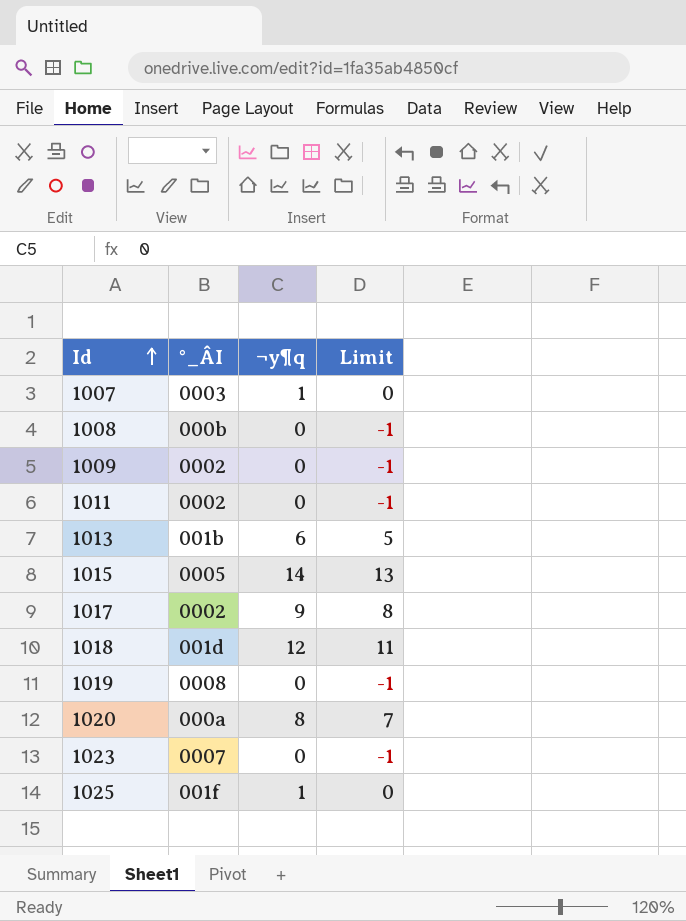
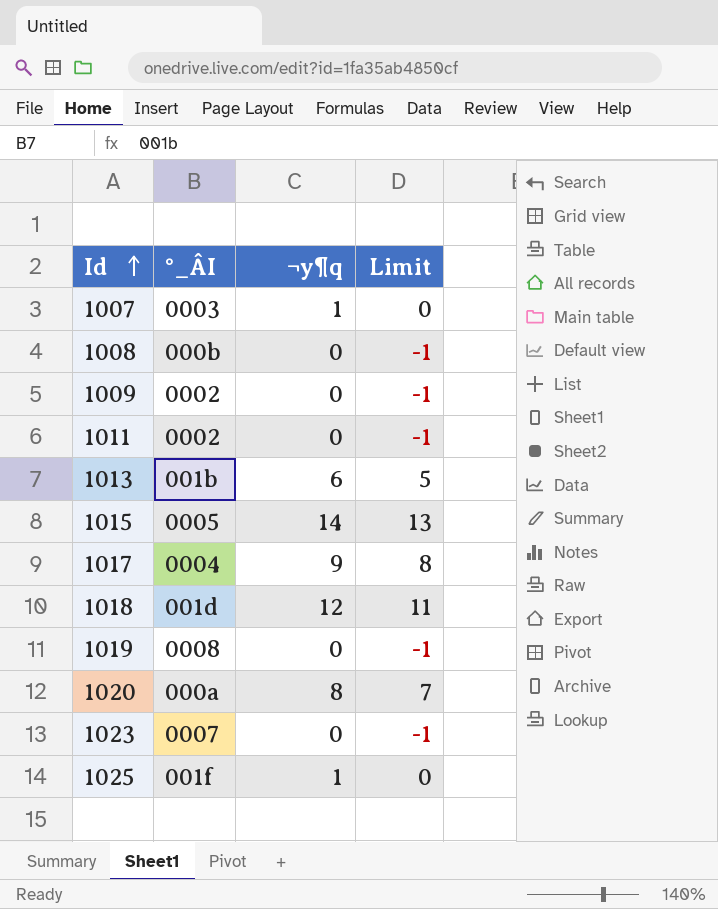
1017 | °_ÂI: 0002 -> 0004

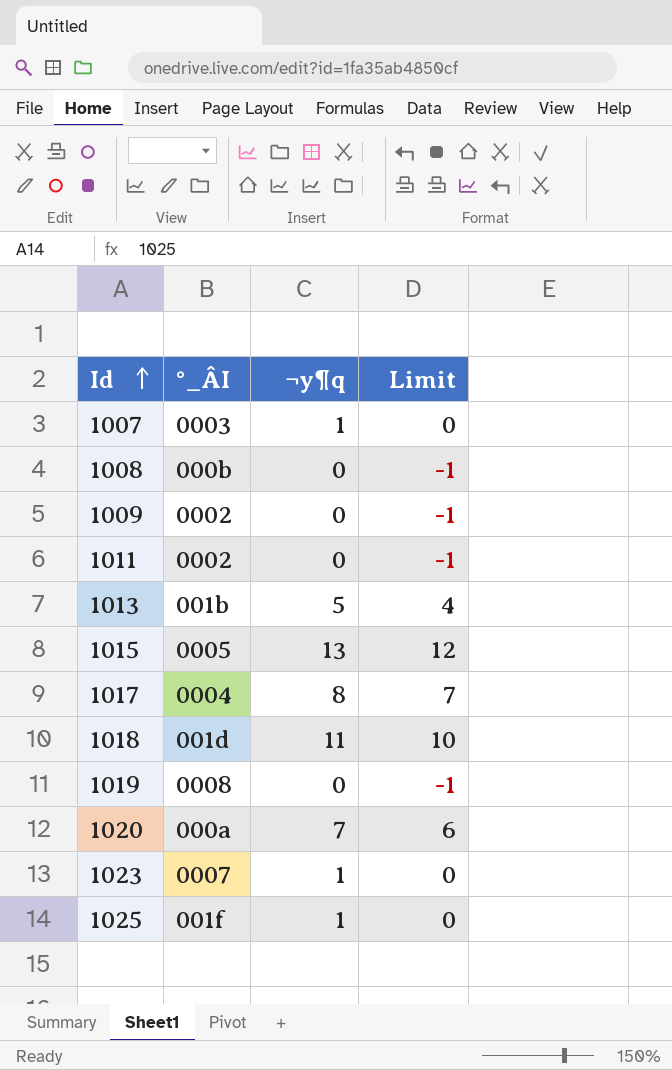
1013 | ¬y¶q: 6 -> 5
1013 | Limit: 5 -> 4
1015 | ¬y¶q: 14 -> 13
1015 | Limit: 13 -> 12
1017 | ¬y¶q: 9 -> 8
1017 | Limit: 8 -> 7
1018 | ¬y¶q: 12 -> 11
1018 | Limit: 11 -> 10
1020 | ¬y¶q: 8 -> 7
1020 | Limit: 7 -> 6
1023 | ¬y¶q: 0 -> 1
1023 | Limit: -1 -> 0

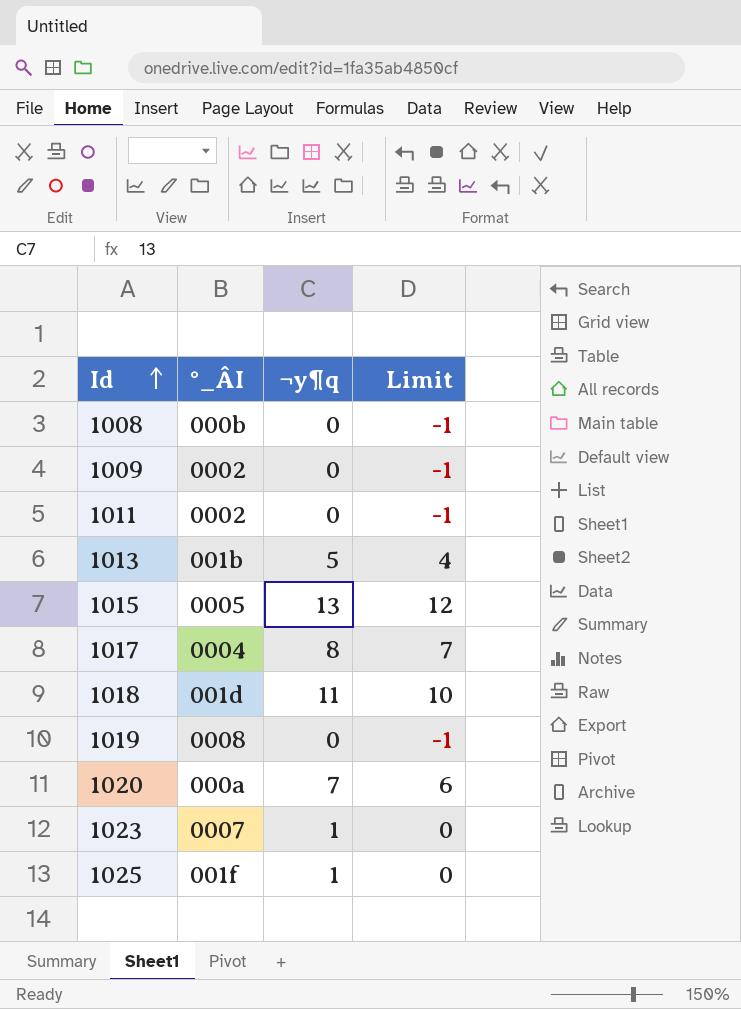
row 1007: 0003 | 1 | 0 -> none

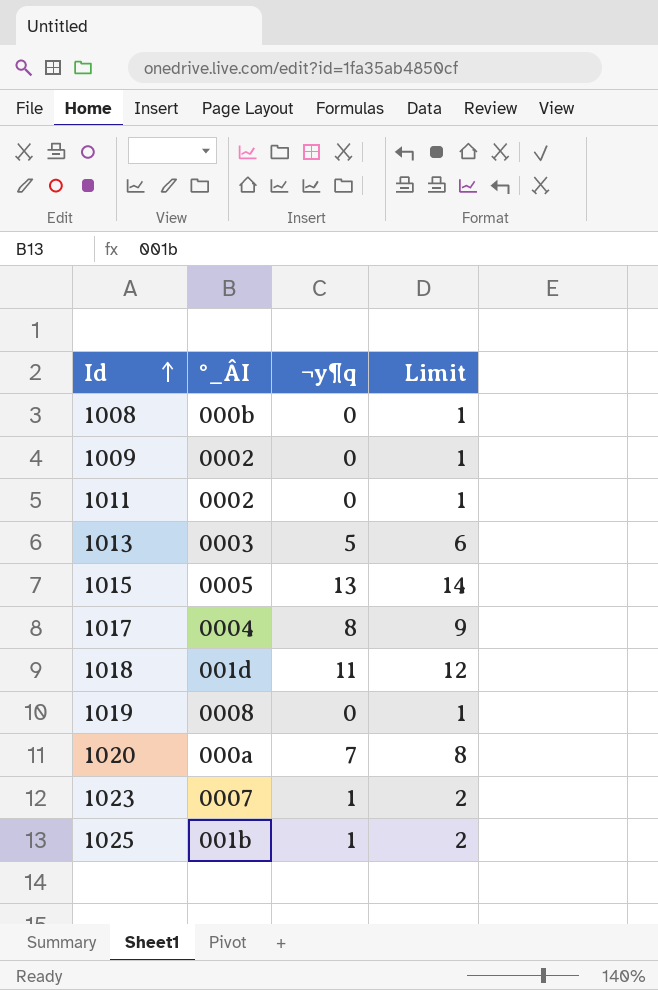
column Limit | formula: [¬y¶q] - 1 -> [¬y¶q] + 1
1013 | °_ÂI: 001b -> 0003
1025 | °_ÂI: 001f -> 001b

